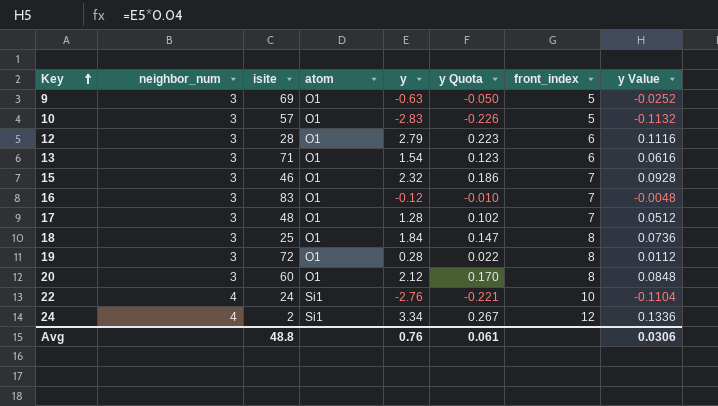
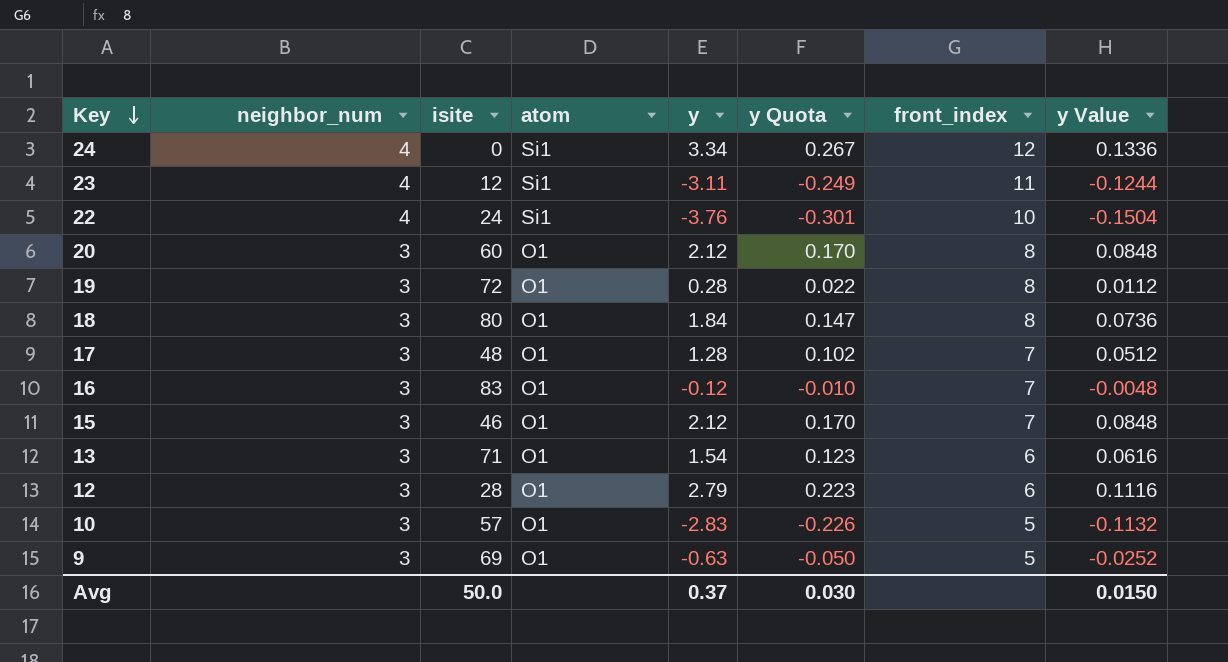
row order: Key ascending -> Key descending
24 | isite: 2 -> 0
row 23: none -> 4 | 12 | Si1 | -3.11 | -0.249 | 11 | -0.1244
22 | y: -2.76 -> -3.76
22 | y Quota: -0.221 -> -0.301
22 | y Value: -0.1104 -> -0.1504
18 | isite: 25 -> 80
15 | y: 2.32 -> 2.12
15 | y Quota: 0.186 -> 0.170
15 | y Value: 0.0928 -> 0.0848
Avg | isite: 48.8 -> 50.0
Avg | y: 0.76 -> 0.37
Avg | y Quota: 0.061 -> 0.030
Avg | y Value: 0.0306 -> 0.0150

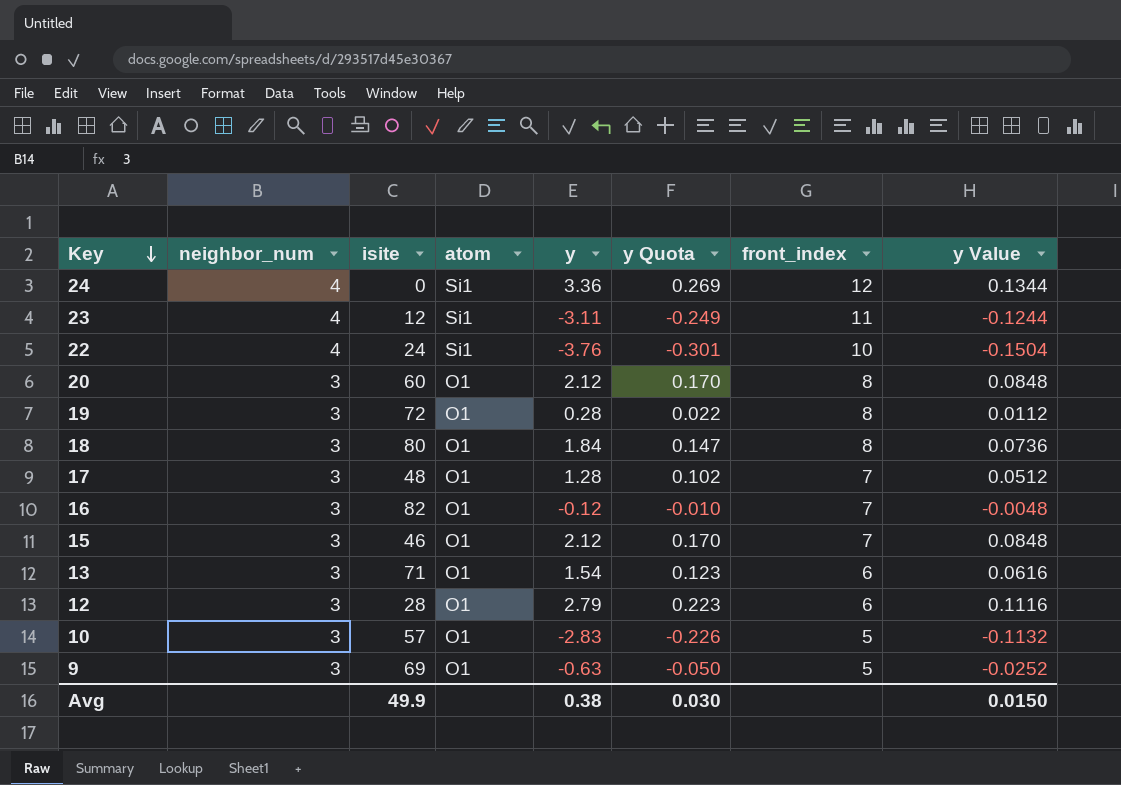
24 | y: 3.34 -> 3.36
24 | y Quota: 0.267 -> 0.269
24 | y Value: 0.1336 -> 0.1344
16 | isite: 83 -> 82
Avg | isite: 50.0 -> 49.9
Avg | y: 0.37 -> 0.38

